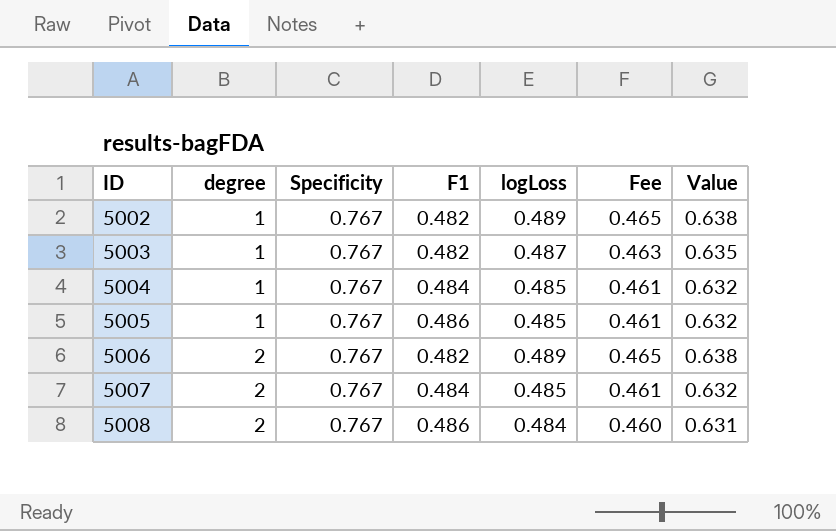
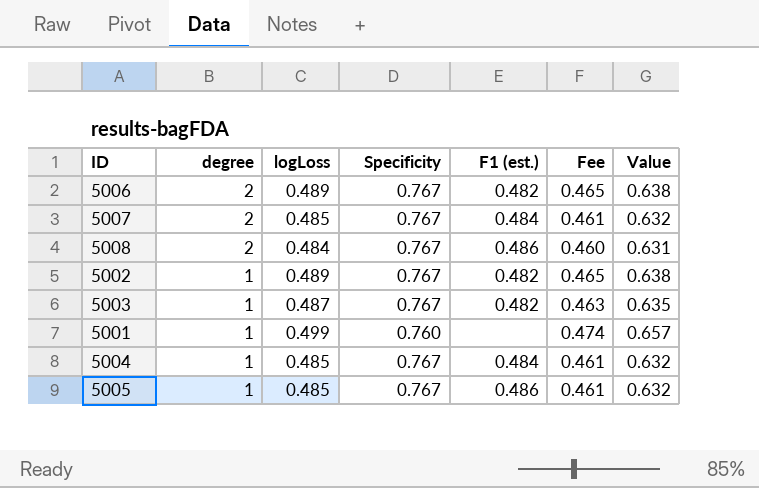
row order: ID ascending -> degree descending
column logLoss | position: 5 -> 3
column name: F1 -> F1 (est.)
row 5001: none -> 1 | 0.499 | 0.760 | none | 0.474 | 0.657

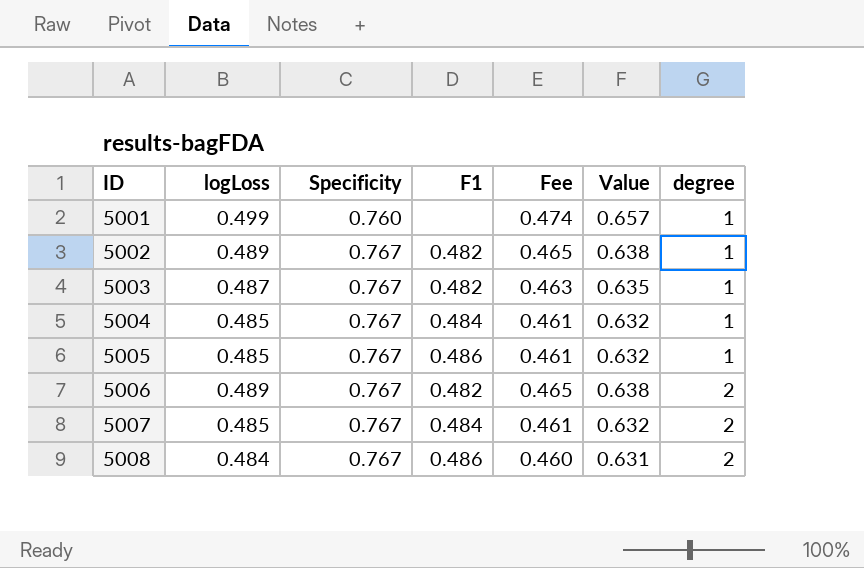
row order: degree descending -> ID ascending
column name: F1 (est.) -> F1
column degree | position: 2 -> 7

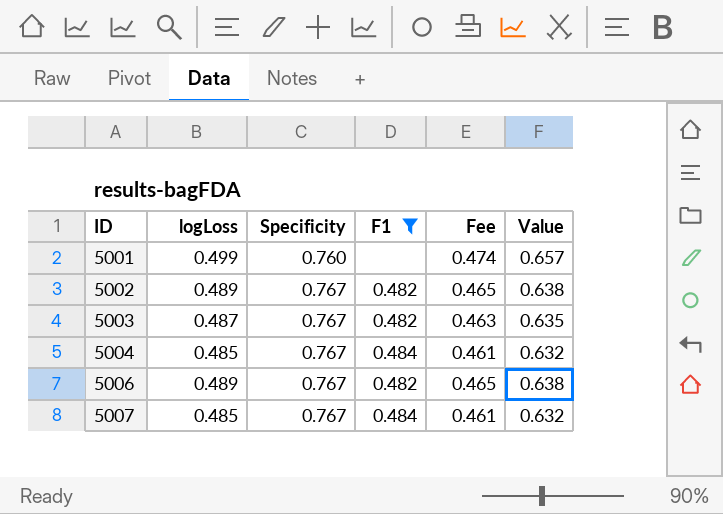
filter: none -> F1 != 0.486
column degree | position: 7 -> none

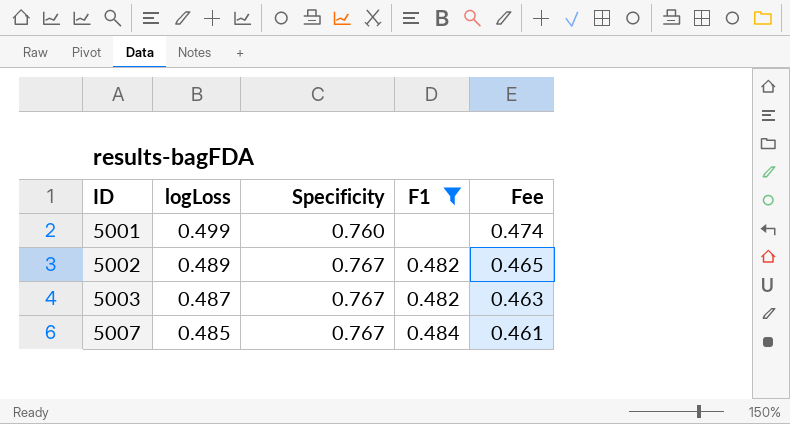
column Value | formula: [logLoss] / [Specificity] -> none
row 5004: 0.485 | 0.767 | 0.484 | 0.461 | 0.632 -> none
row 5006: 0.489 | 0.767 | 0.482 | 0.465 | 0.638 -> none

